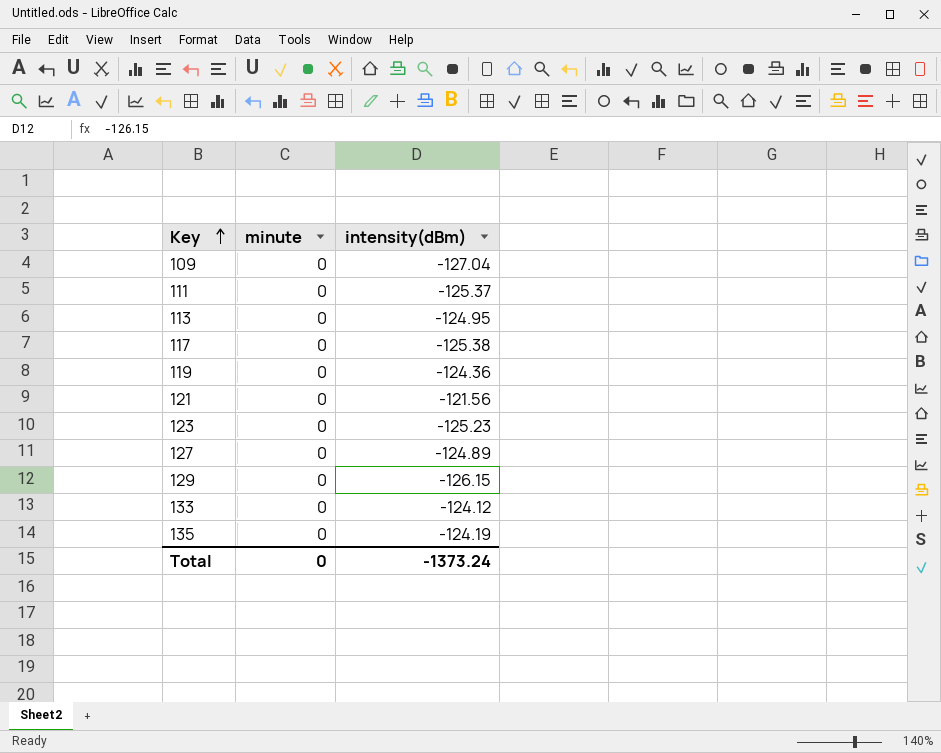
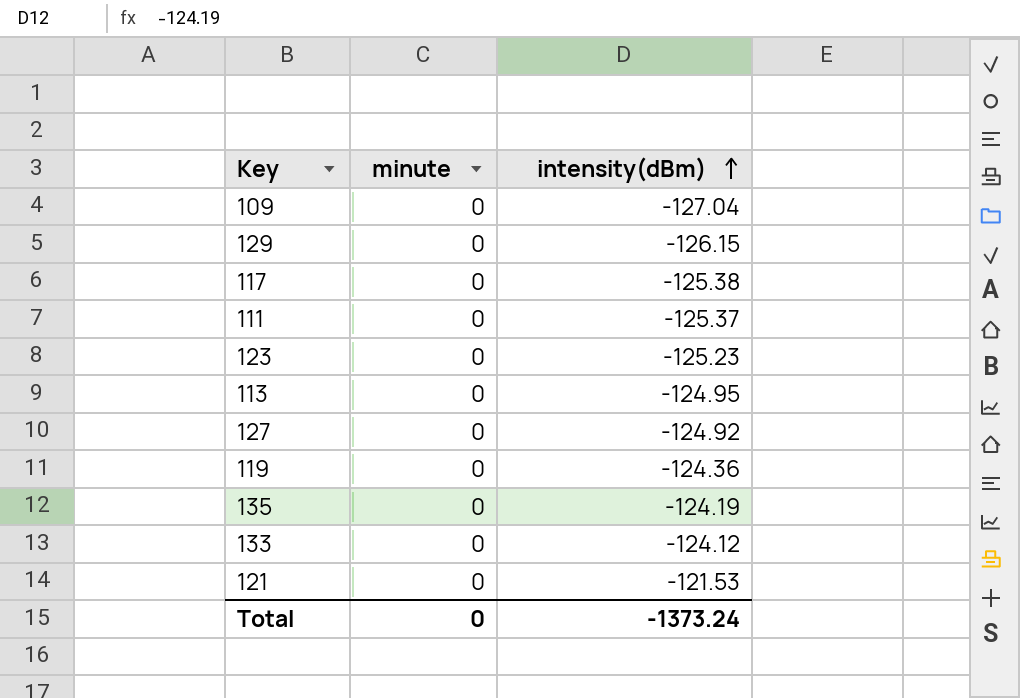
row order: Key ascending -> intensity(dBm) ascending
127 | intensity(dBm): -124.89 -> -124.92
121 | intensity(dBm): -121.56 -> -121.53

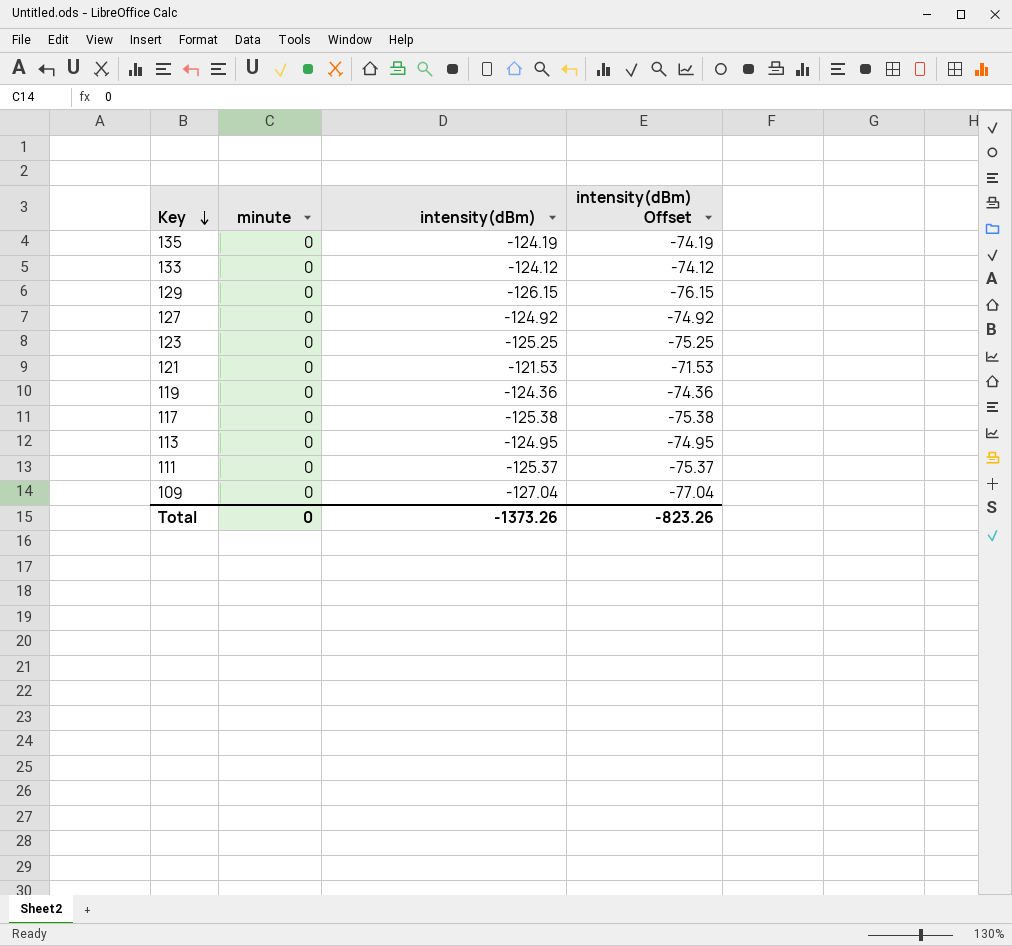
row order: intensity(dBm) ascending -> Key descending
column intensity(dBm) Offset | formula: none -> [intensity(dBm)] + 50
123 | intensity(dBm): -125.23 -> -125.25
Total | intensity(dBm): -1373.24 -> -1373.26

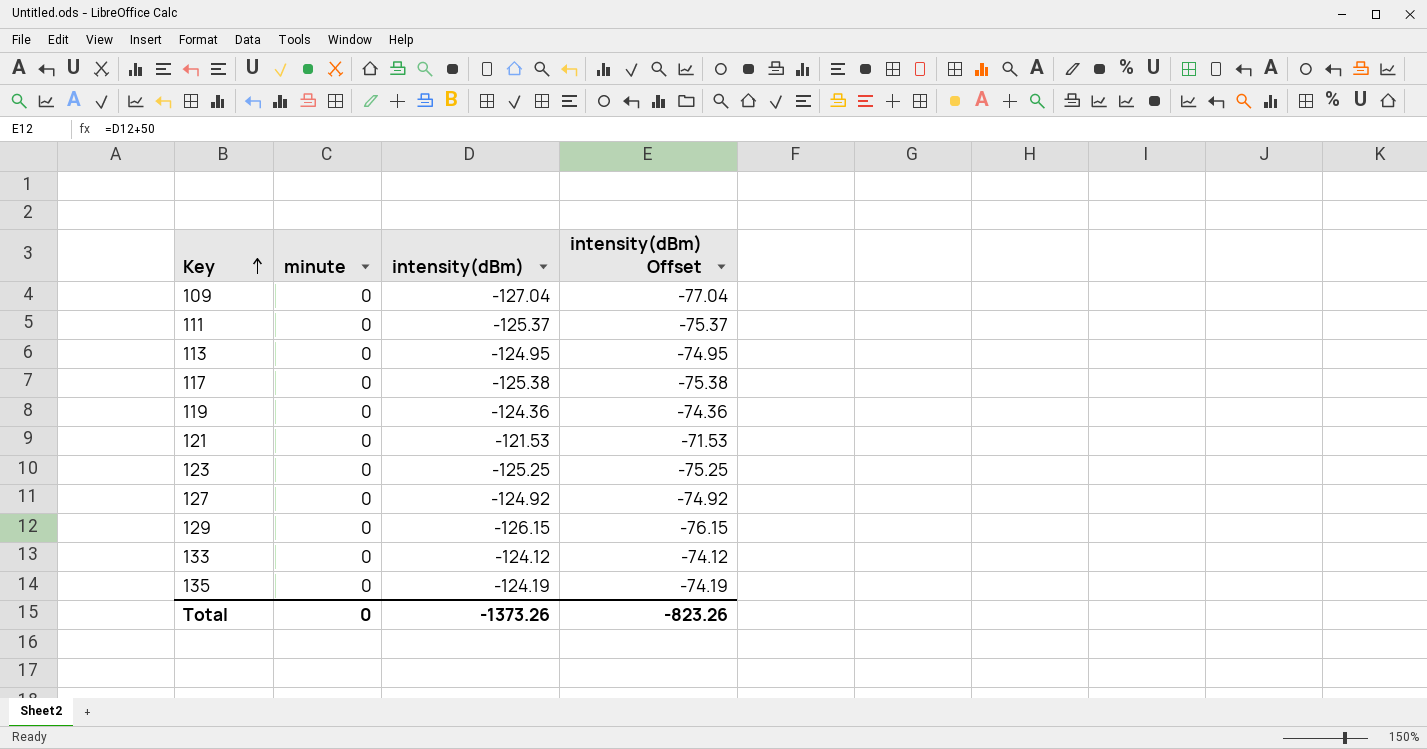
row order: Key descending -> Key ascending

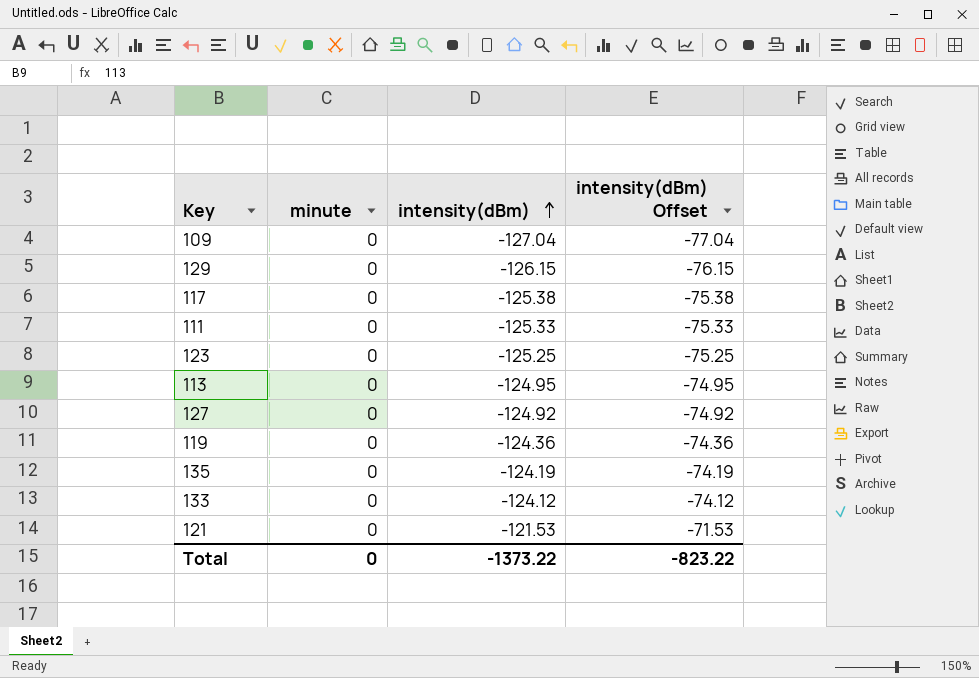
row order: Key ascending -> intensity(dBm) ascending
111 | intensity(dBm): -125.37 -> -125.33
111 | intensity(dBm) Offset: -75.37 -> -75.33
Total | intensity(dBm): -1373.26 -> -1373.22
Total | intensity(dBm) Offset: -823.26 -> -823.22

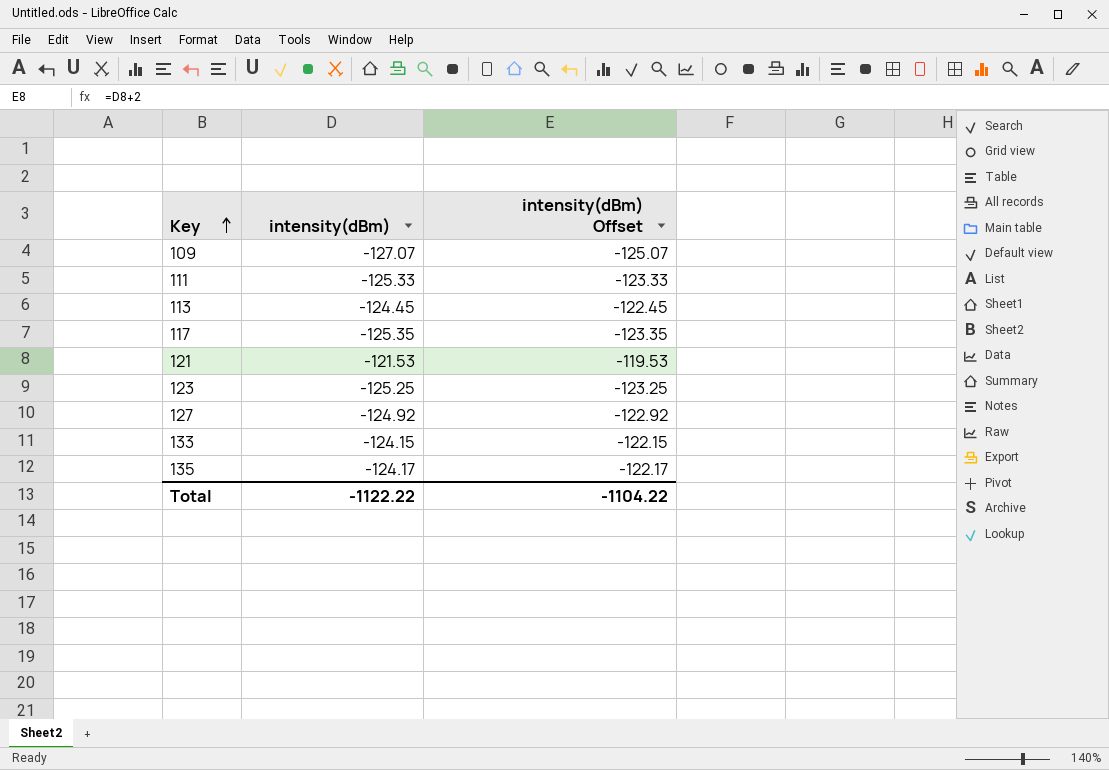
row order: intensity(dBm) ascending -> Key ascending
column minute | position: 2 -> none
column intensity(dBm) Offset | formula: [intensity(dBm)] + 50 -> [intensity(dBm)] + 2
row 129: 0 | -126.15 | -76.15 -> none
row 119: 0 | -124.36 | -74.36 -> none
109 | intensity(dBm): -127.04 -> -127.07
113 | intensity(dBm): -124.95 -> -124.45
117 | intensity(dBm): -125.38 -> -125.35
133 | intensity(dBm): -124.12 -> -124.15
135 | intensity(dBm): -124.19 -> -124.17
Total | intensity(dBm): -1373.22 -> -1122.22
Total | intensity(dBm) Offset: -823.22 -> -1104.22

